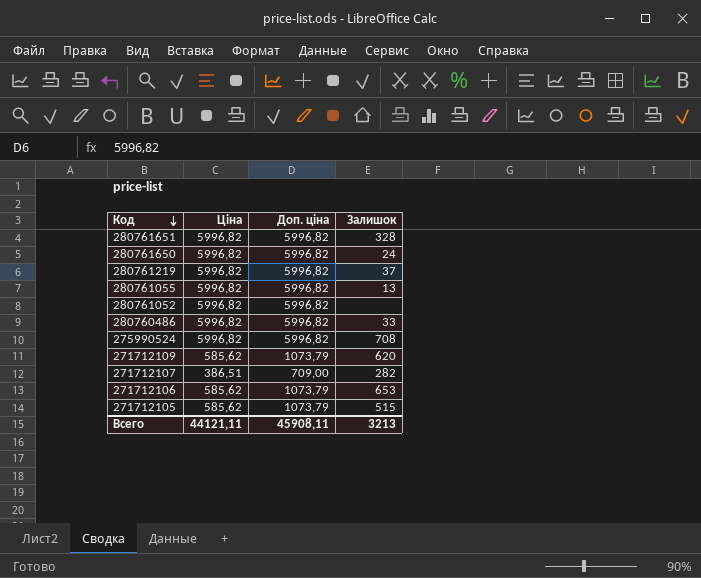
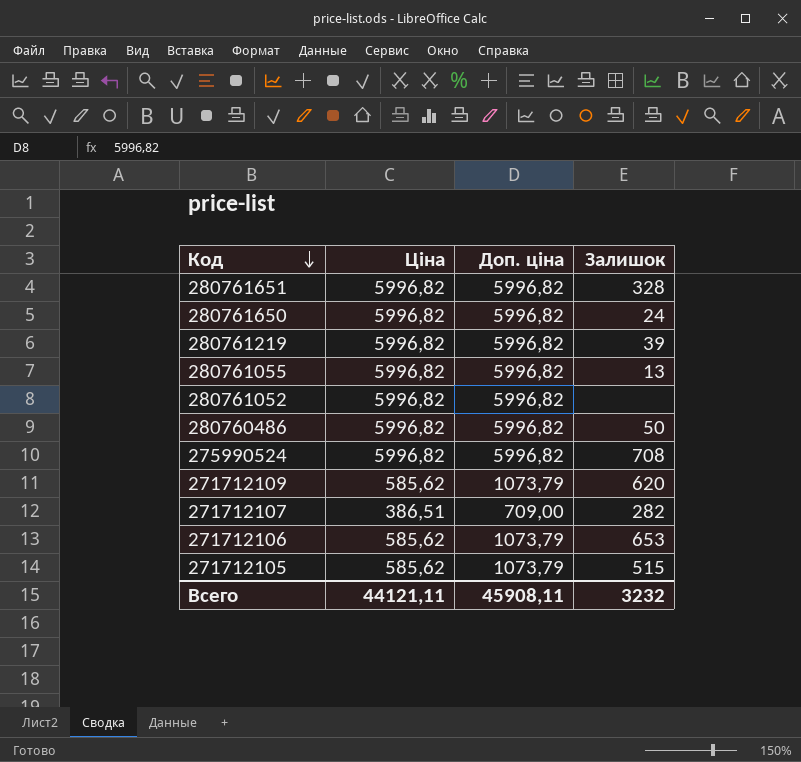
280761219 | Залишок: 37 -> 39
280760486 | Залишок: 33 -> 50
Всего | Залишок: 3213 -> 3232

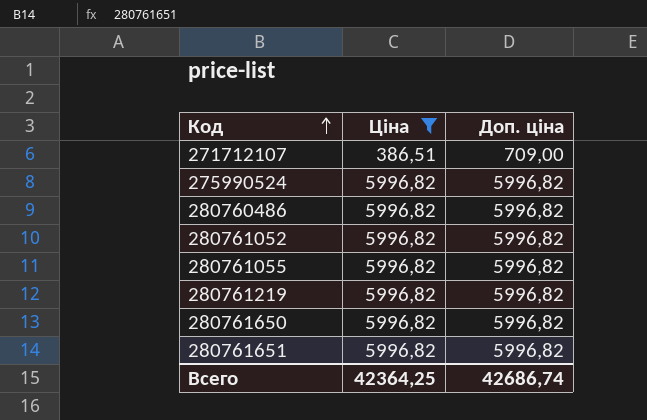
filter: none -> Ціна != 585,62
row order: Код descending -> Код ascending
column Залишок | position: 4 -> none
Всего | Ціна: 44121,11 -> 42364,25
Всего | Доп. ціна: 45908,11 -> 42686,74

